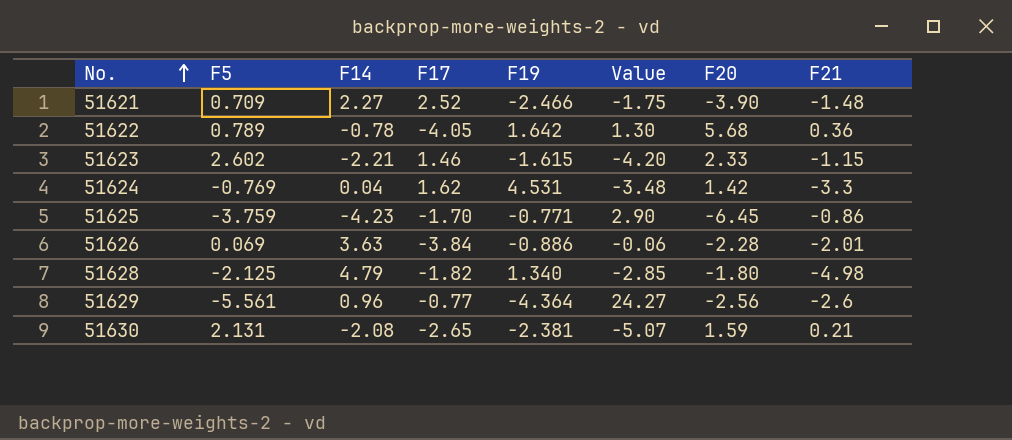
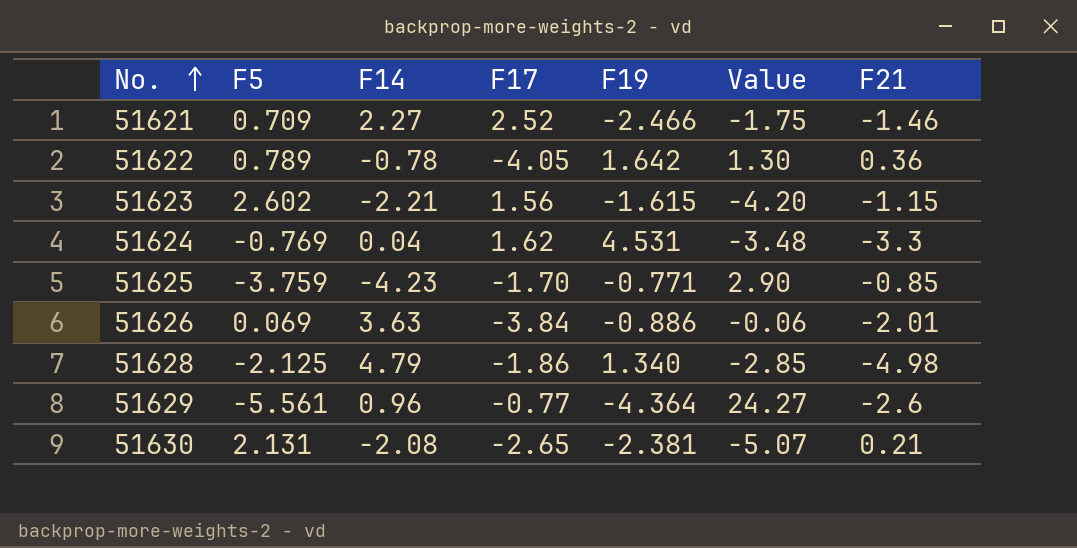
column F20 | position: 7 -> none
51621 | F21: -1.48 -> -1.46
51623 | F17: 1.46 -> 1.56
51625 | F21: -0.86 -> -0.85
51628 | F17: -1.82 -> -1.86

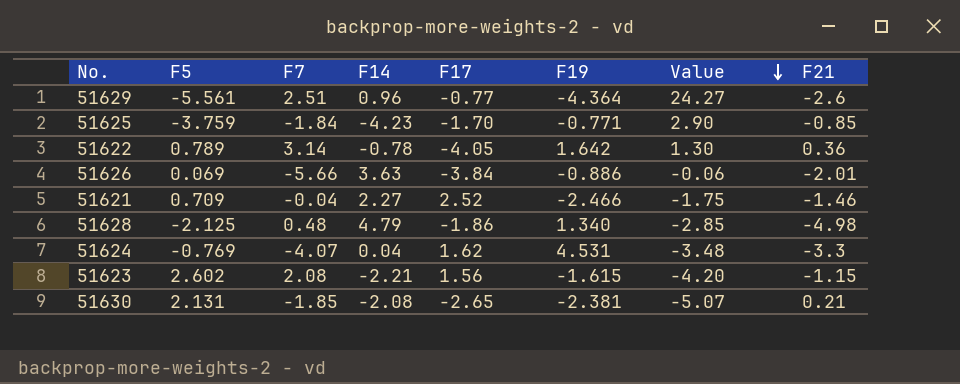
row order: No. ascending -> Value descending
column F7 | position: none -> 3

